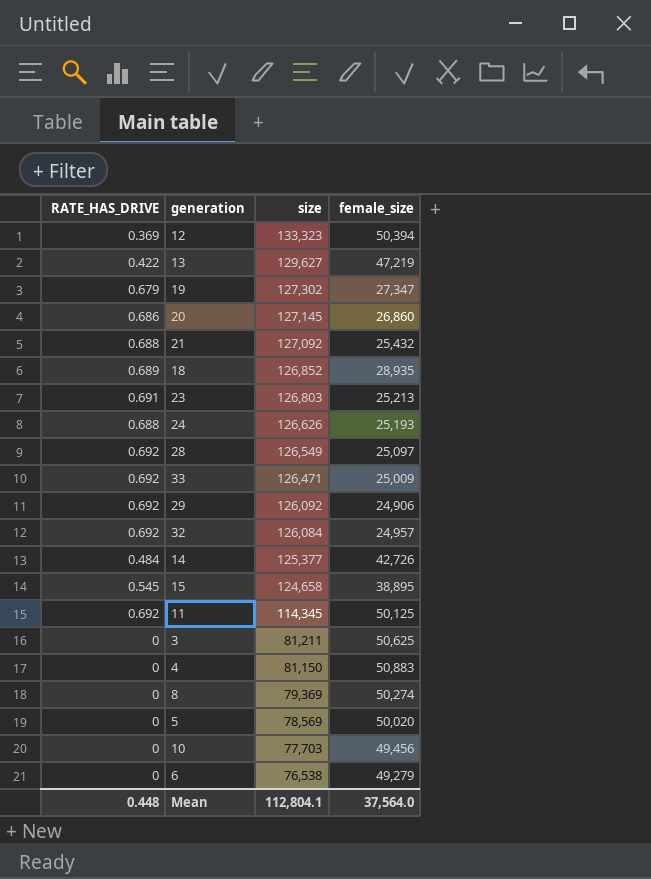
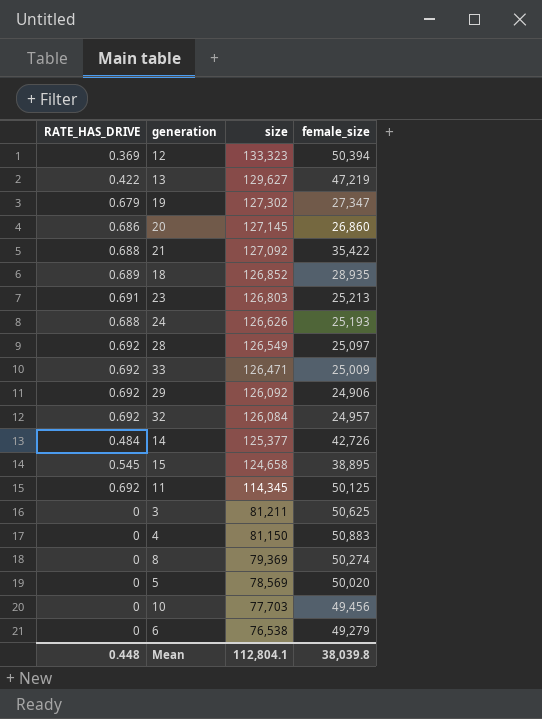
21 | female_size: 25,432 -> 35,422
Mean | female_size: 37,564.0 -> 38,039.8

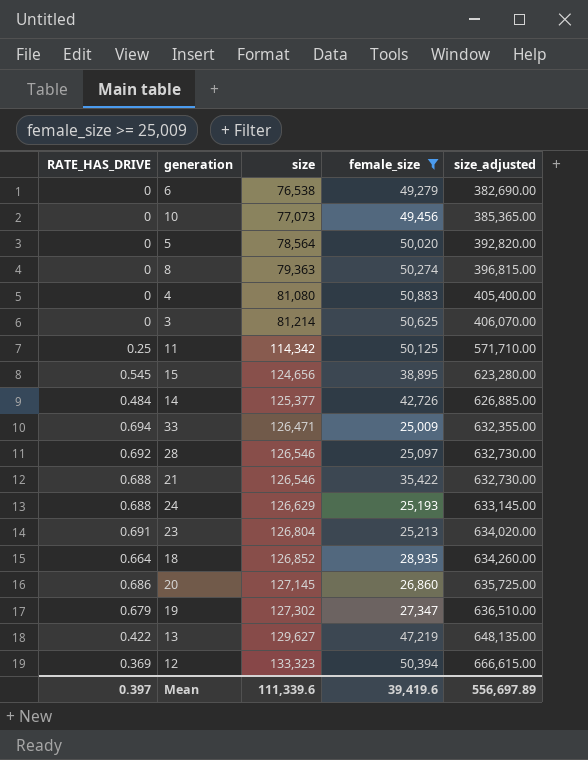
filter: none -> female_size >= 25,009
row order: size descending -> size ascending
column size_adjusted | formula: none -> [size] * 5
10 | size: 77,703 -> 77,073
5 | size: 78,569 -> 78,564
8 | size: 79,369 -> 79,363
4 | size: 81,150 -> 81,080
3 | size: 81,211 -> 81,214
11 | RATE_HAS_DRIVE: 0.692 -> 0.25
11 | size: 114,345 -> 114,342
15 | size: 124,658 -> 124,656
33 | RATE_HAS_DRIVE: 0.692 -> 0.694
28 | size: 126,549 -> 126,546
21 | size: 127,092 -> 126,546
24 | size: 126,626 -> 126,629
23 | size: 126,803 -> 126,804
18 | RATE_HAS_DRIVE: 0.689 -> 0.664
Mean | RATE_HAS_DRIVE: 0.448 -> 0.397
Mean | size: 112,804.1 -> 111,339.6
Mean | female_size: 38,039.8 -> 39,419.6

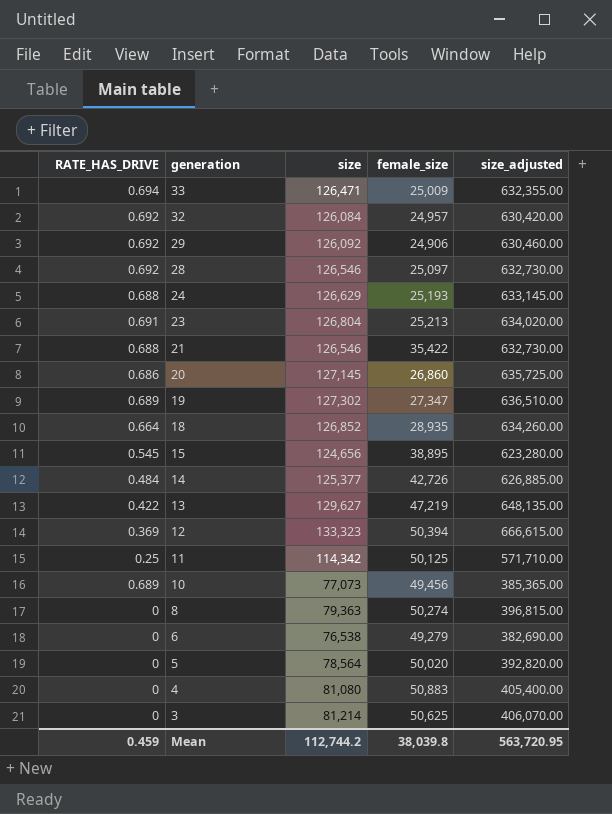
filter: female_size >= 25,009 -> none
row order: size ascending -> generation descending
19 | RATE_HAS_DRIVE: 0.679 -> 0.689
10 | RATE_HAS_DRIVE: 0 -> 0.689
Mean | RATE_HAS_DRIVE: 0.397 -> 0.459
Mean | size: 111,339.6 -> 112,744.2
Mean | female_size: 39,419.6 -> 38,039.8
Mean | size_adjusted: 556,697.89 -> 563,720.95

